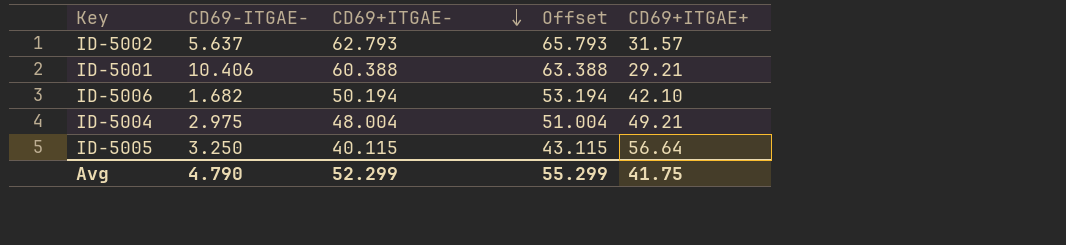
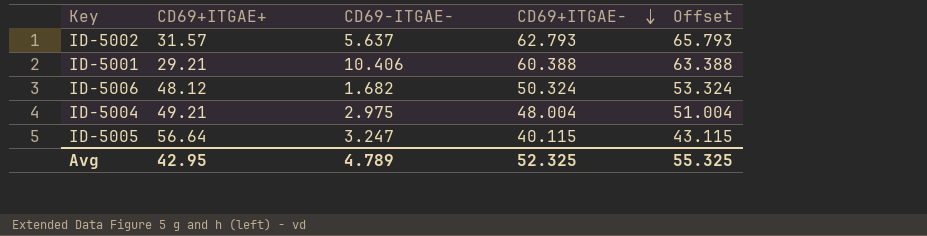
column CD69+ITGAE+ | position: 5 -> 2
ID-5006 | CD69+ITGAE+: 42.10 -> 48.12
ID-5006 | CD69+ITGAE-: 50.194 -> 50.324
ID-5006 | Offset: 53.194 -> 53.324
ID-5005 | CD69-ITGAE-: 3.250 -> 3.247
Avg | CD69+ITGAE+: 41.75 -> 42.95
Avg | CD69-ITGAE-: 4.790 -> 4.789
Avg | CD69+ITGAE-: 52.299 -> 52.325
Avg | Offset: 55.299 -> 55.325

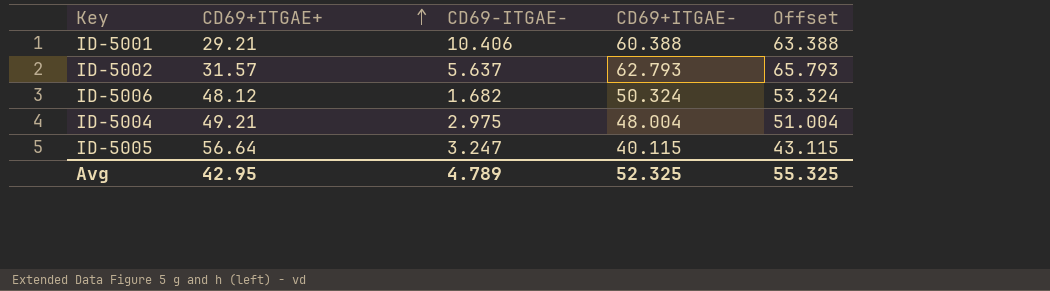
row order: CD69+ITGAE- descending -> CD69+ITGAE+ ascending

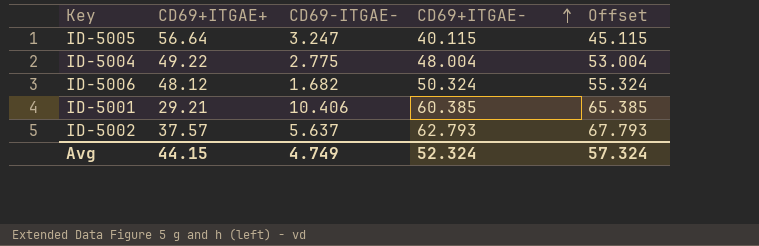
row order: CD69+ITGAE+ ascending -> CD69+ITGAE- ascending
column Offset | formula: [CD69+ITGAE-] + 3 -> [CD69+ITGAE-] + 5
ID-5004 | CD69+ITGAE+: 49.21 -> 49.22
ID-5004 | CD69-ITGAE-: 2.975 -> 2.775
ID-5001 | CD69+ITGAE-: 60.388 -> 60.385
ID-5002 | CD69+ITGAE+: 31.57 -> 37.57
Avg | CD69+ITGAE+: 42.95 -> 44.15
Avg | CD69-ITGAE-: 4.789 -> 4.749
Avg | CD69+ITGAE-: 52.325 -> 52.324
Avg | Offset: 55.325 -> 57.324

